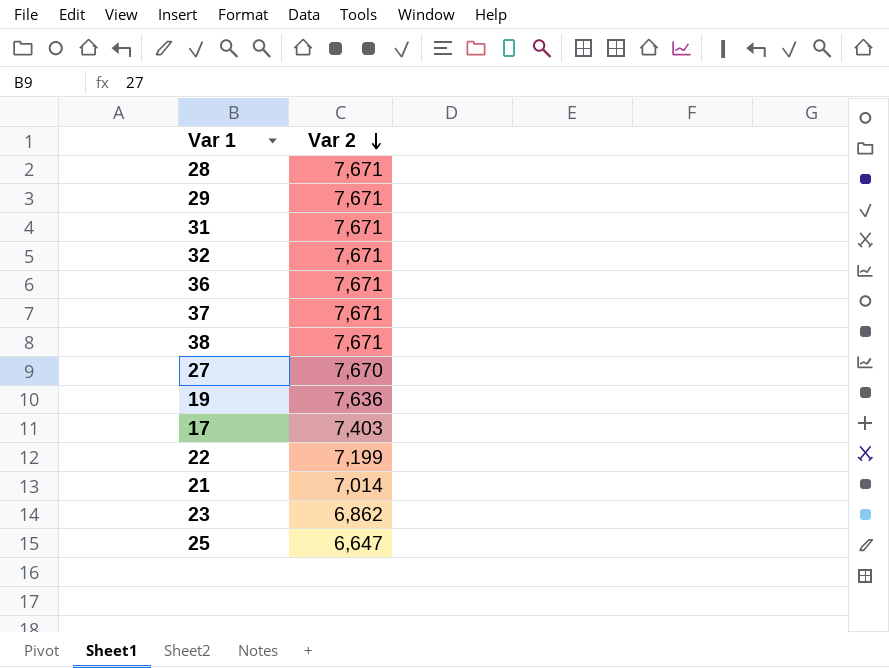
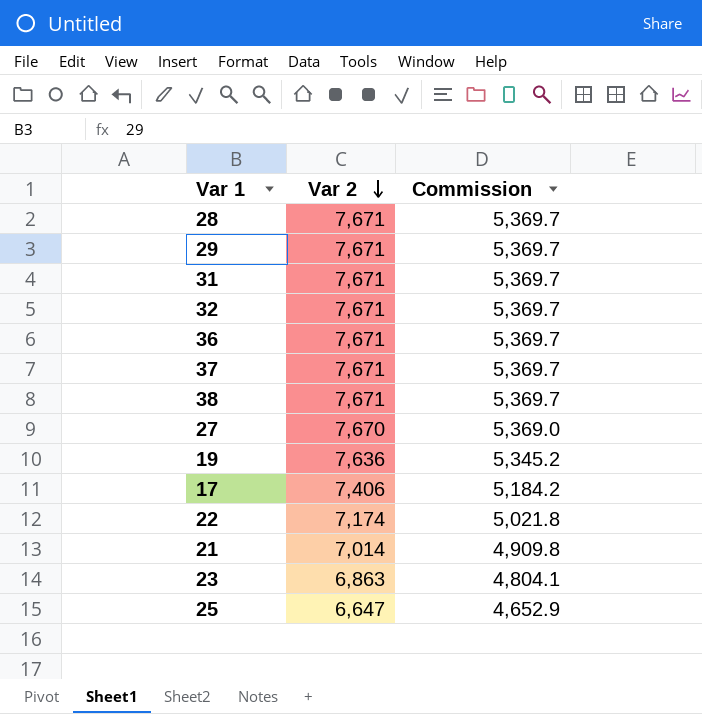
column Commission | formula: none -> [Var 2] * 0.7
17 | Var 2: 7,403 -> 7,406
22 | Var 2: 7,199 -> 7,174
23 | Var 2: 6,862 -> 6,863

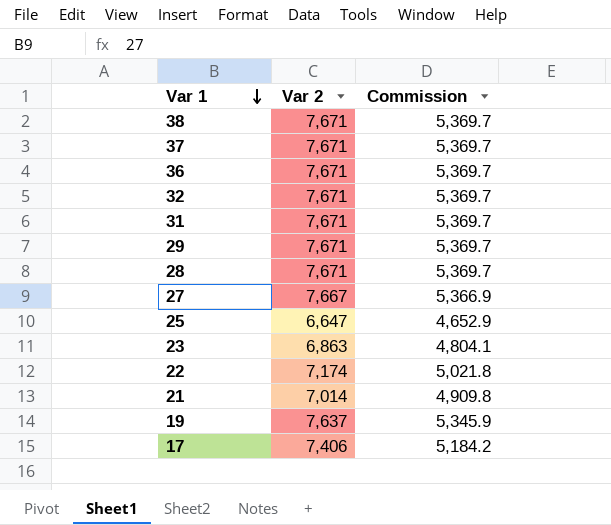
row order: Var 2 descending -> Var 1 descending
27 | Var 2: 7,670 -> 7,667
27 | Commission: 5,369.0 -> 5,366.9
19 | Var 2: 7,636 -> 7,637
19 | Commission: 5,345.2 -> 5,345.9

